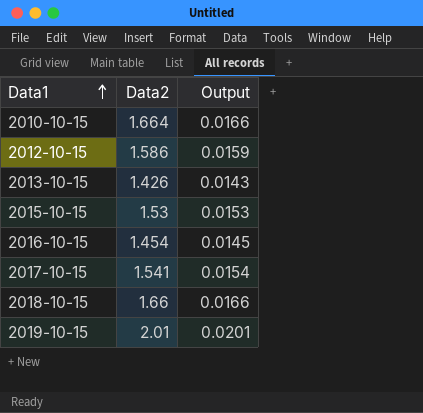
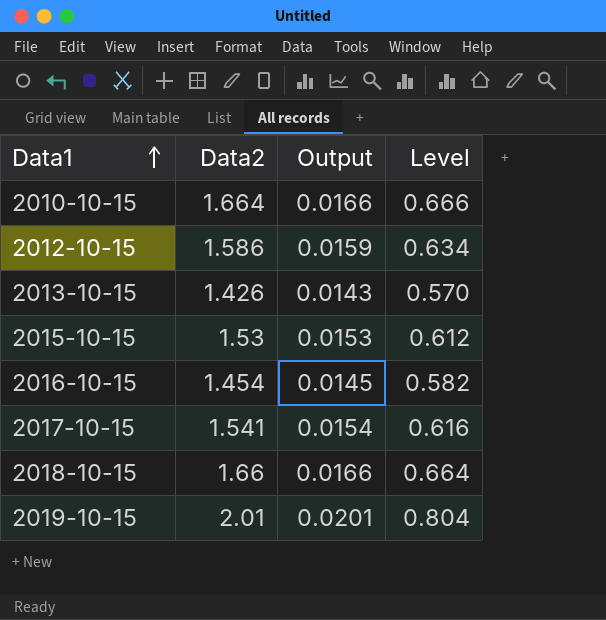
column Level | formula: none -> [Data2] * 0.4

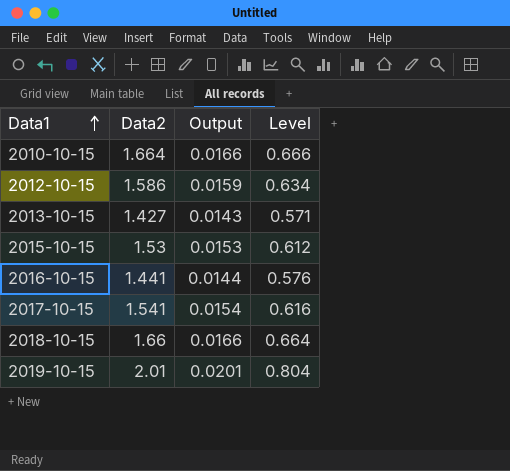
2013-10-15 | Data2: 1.426 -> 1.427
2013-10-15 | Level: 0.570 -> 0.571
2016-10-15 | Data2: 1.454 -> 1.441
2016-10-15 | Output: 0.0145 -> 0.0144
2016-10-15 | Level: 0.582 -> 0.576

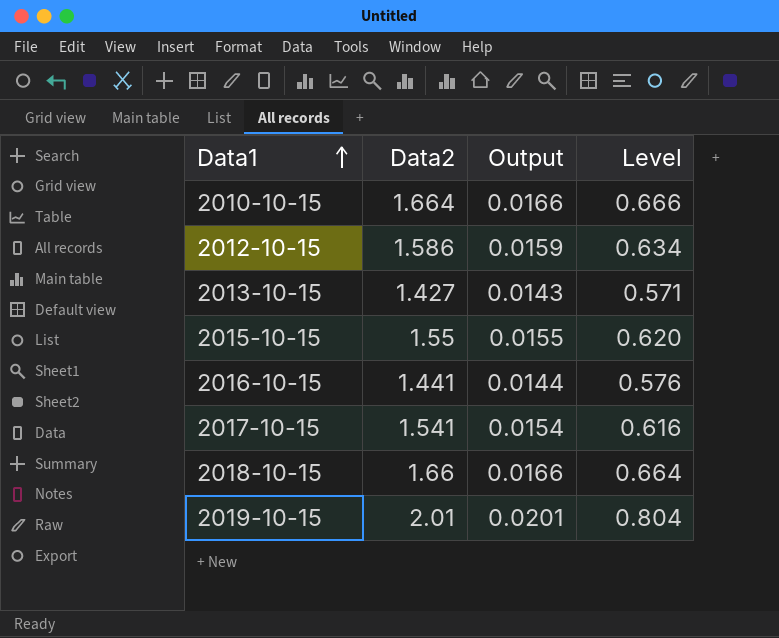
2015-10-15 | Data2: 1.53 -> 1.55
2015-10-15 | Output: 0.0153 -> 0.0155
2015-10-15 | Level: 0.612 -> 0.620

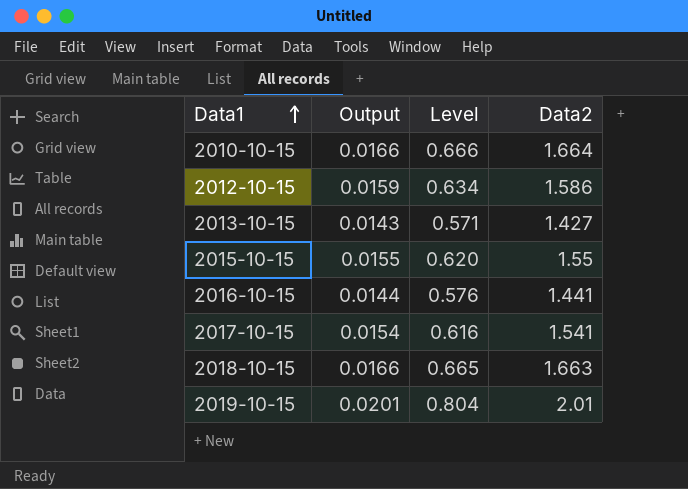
column Data2 | position: 2 -> 4
2018-10-15 | Level: 0.664 -> 0.665
2018-10-15 | Data2: 1.66 -> 1.663

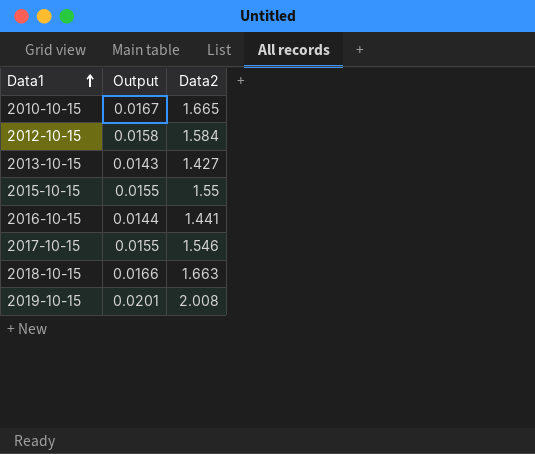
column Level | formula: [Data2] * 0.4 -> none
2010-10-15 | Output: 0.0166 -> 0.0167
2010-10-15 | Data2: 1.664 -> 1.665
2012-10-15 | Output: 0.0159 -> 0.0158
2012-10-15 | Data2: 1.586 -> 1.584
2017-10-15 | Output: 0.0154 -> 0.0155
2017-10-15 | Data2: 1.541 -> 1.546
2019-10-15 | Data2: 2.01 -> 2.008

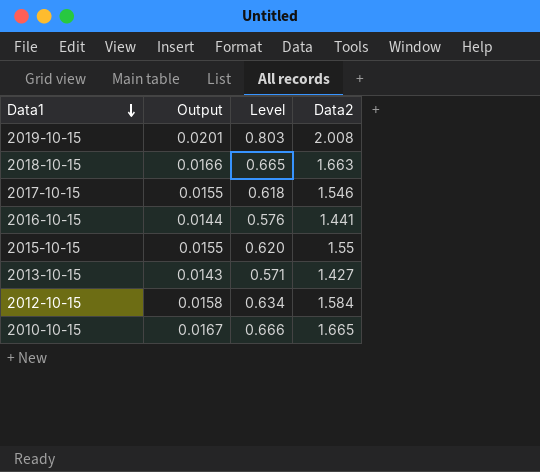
row order: Data1 ascending -> Data1 descending
column Level | formula: none -> [Data2] * 0.4

